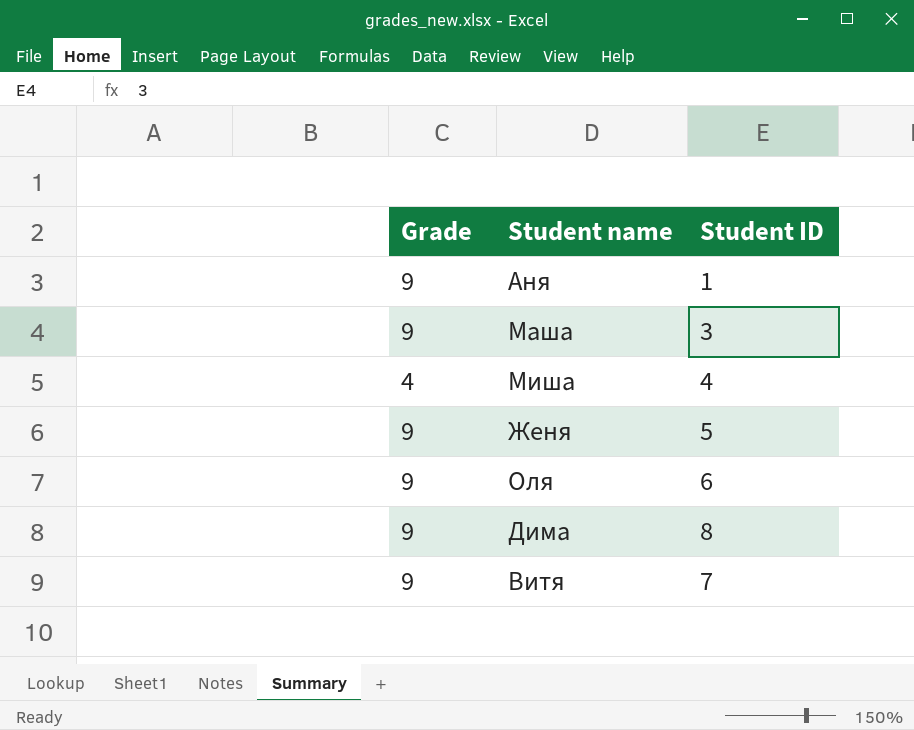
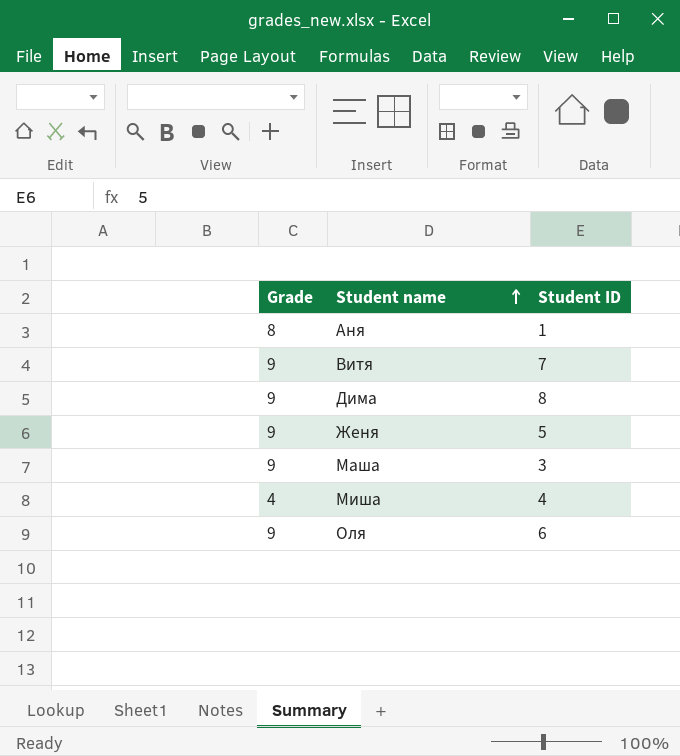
row order: none -> Student name ascending
Аня | Grade: 9 -> 8

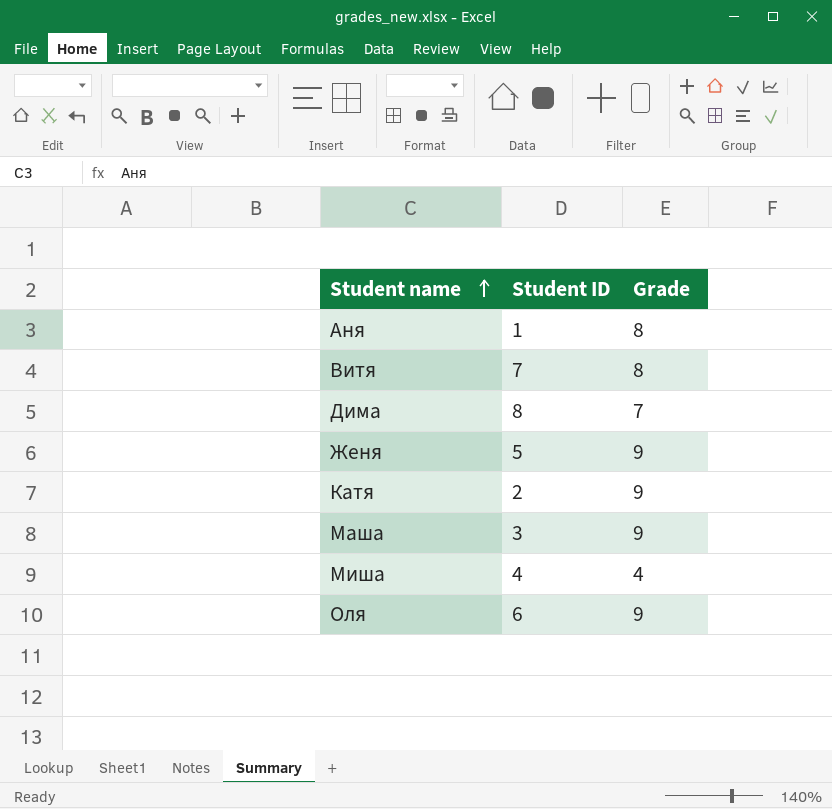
column Grade | position: 1 -> 3
Витя | Grade: 9 -> 8
Дима | Grade: 9 -> 7
row Катя: none -> 2 | 9

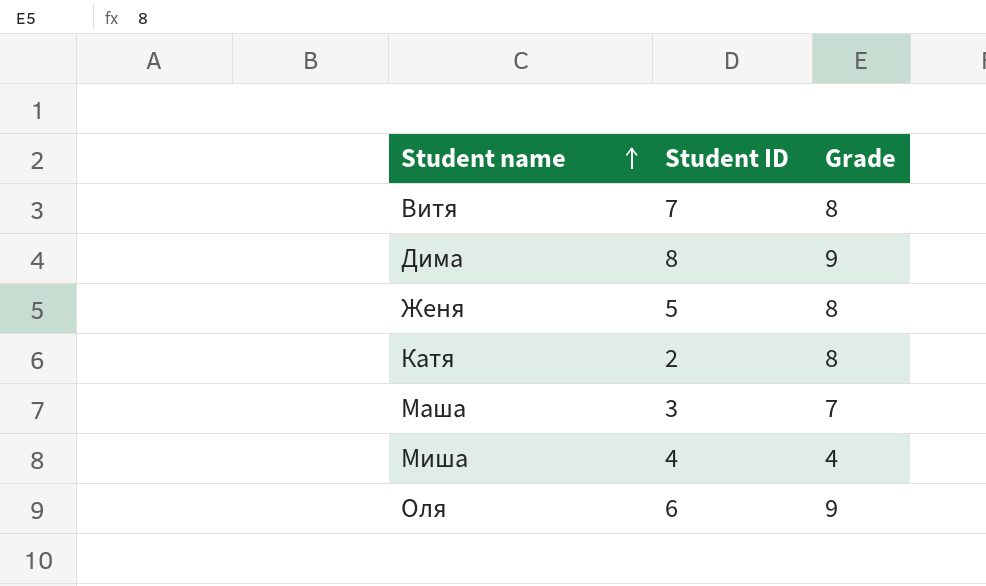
row Аня: 1 | 8 -> none
Дима | Grade: 7 -> 9
Женя | Grade: 9 -> 8
Катя | Grade: 9 -> 8
Маша | Grade: 9 -> 7

